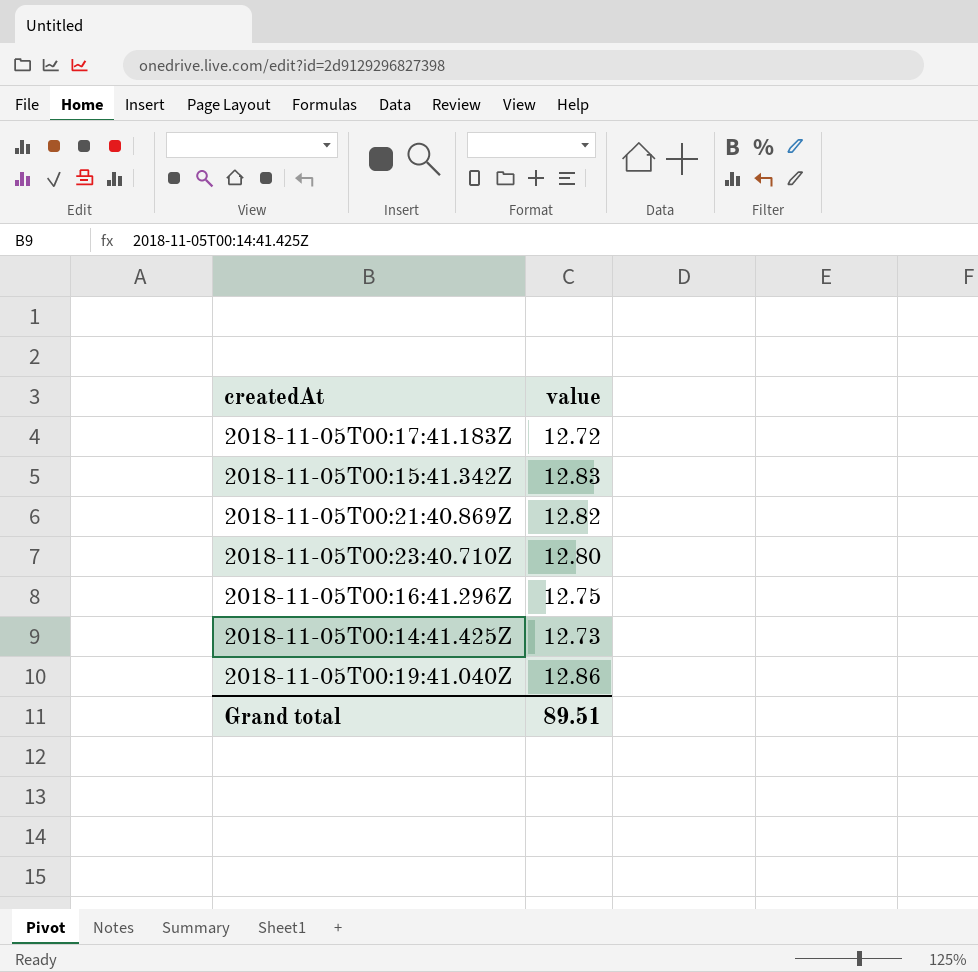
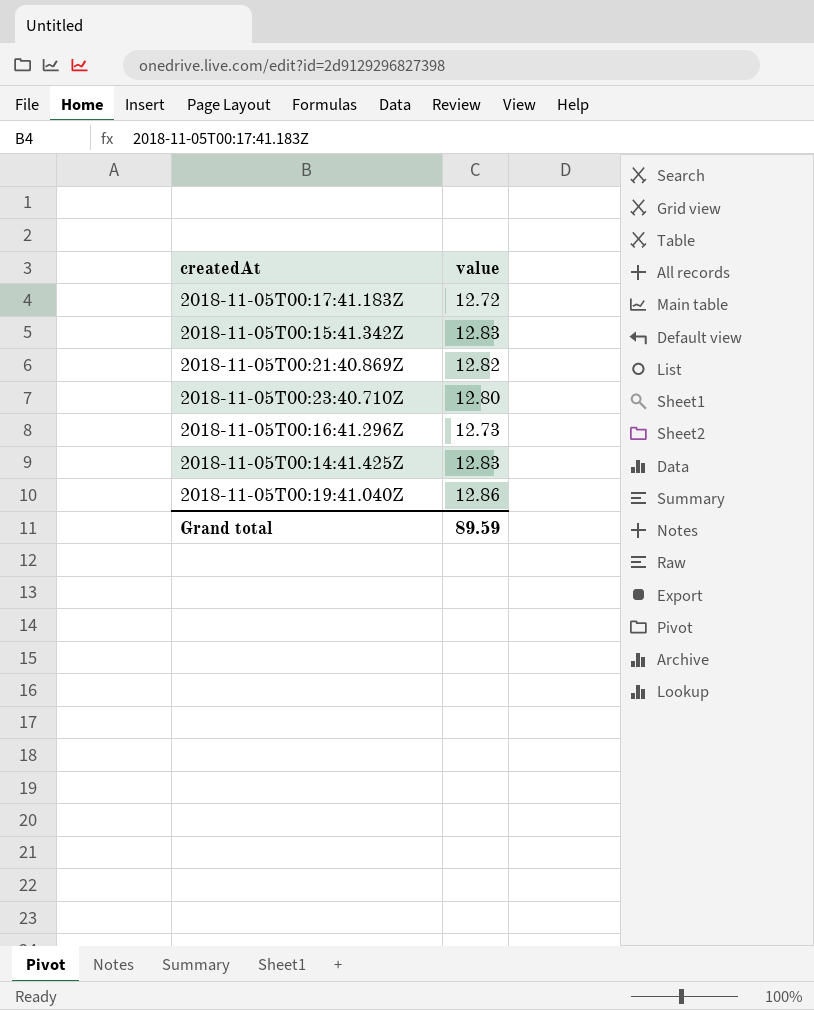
2018-11-05T00:16:41.296Z | value: 12.75 -> 12.73
2018-11-05T00:14:41.425Z | value: 12.73 -> 12.83
Grand total | value: 89.51 -> 89.59

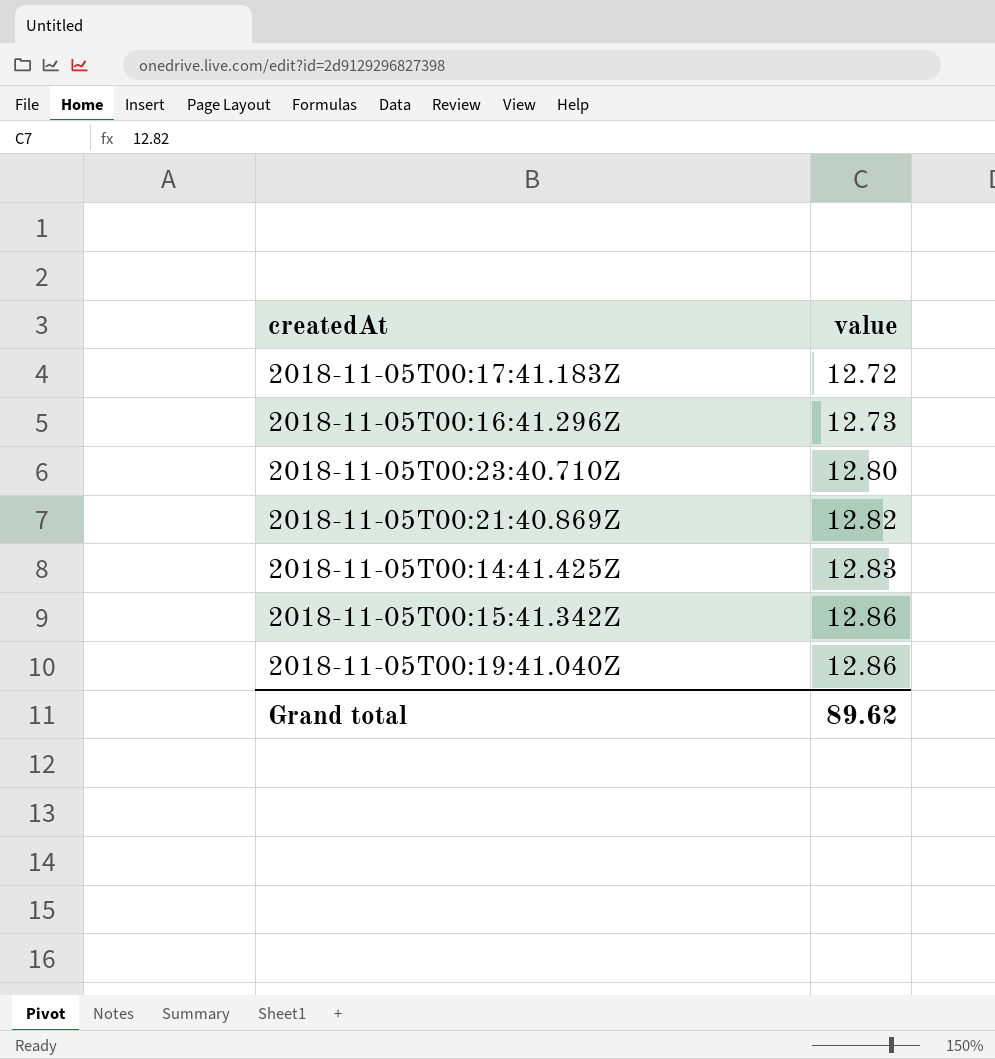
row order: none -> value ascending
2018-11-05T00:15:41.342Z | value: 12.83 -> 12.86
Grand total | value: 89.59 -> 89.62

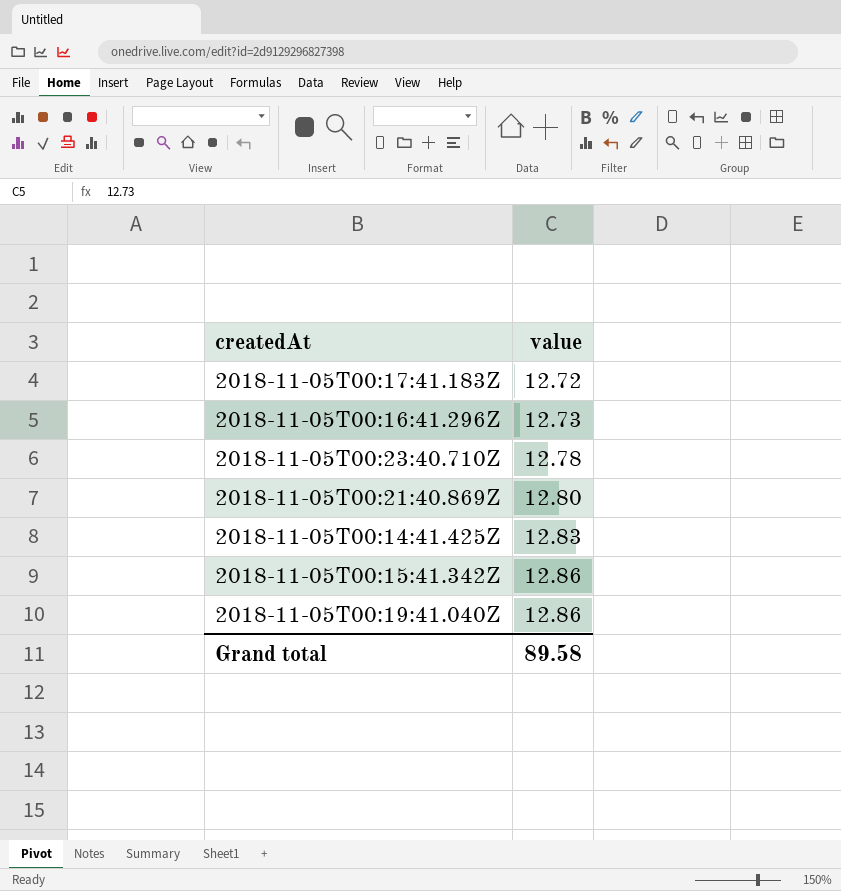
2018-11-05T00:23:40.710Z | value: 12.80 -> 12.78
2018-11-05T00:21:40.869Z | value: 12.82 -> 12.80
Grand total | value: 89.62 -> 89.58

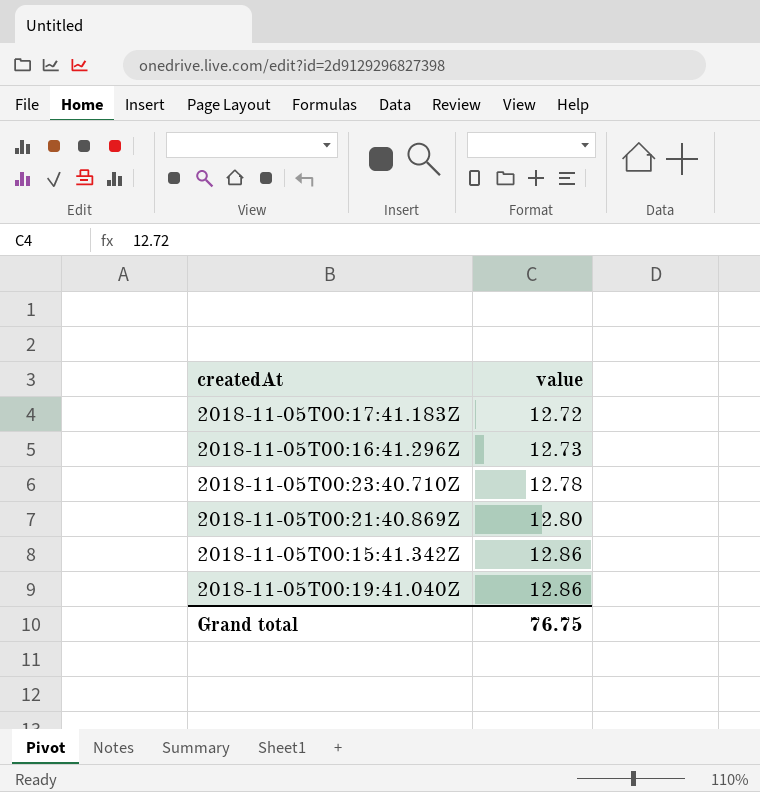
row 2018-11-05T00:14:41.425Z: 12.83 -> none
Grand total | value: 89.58 -> 76.75

